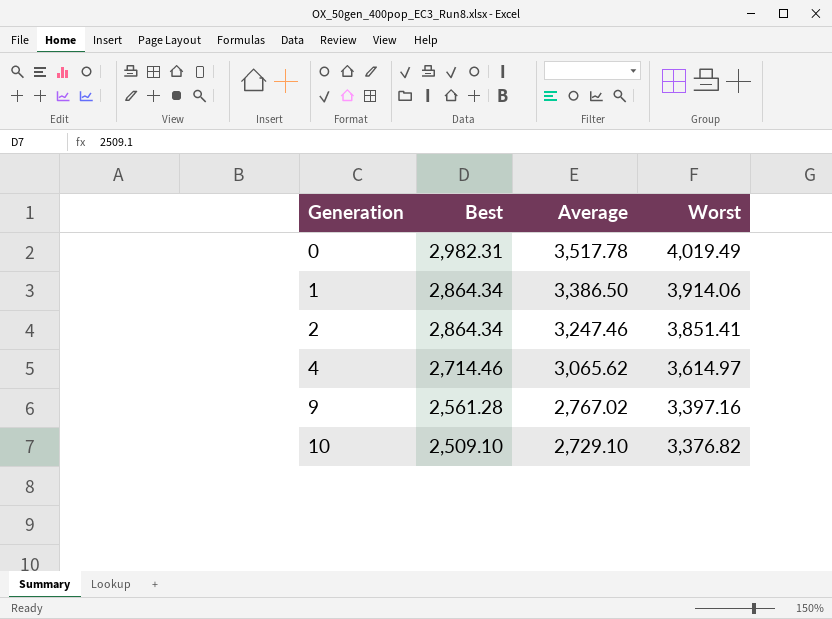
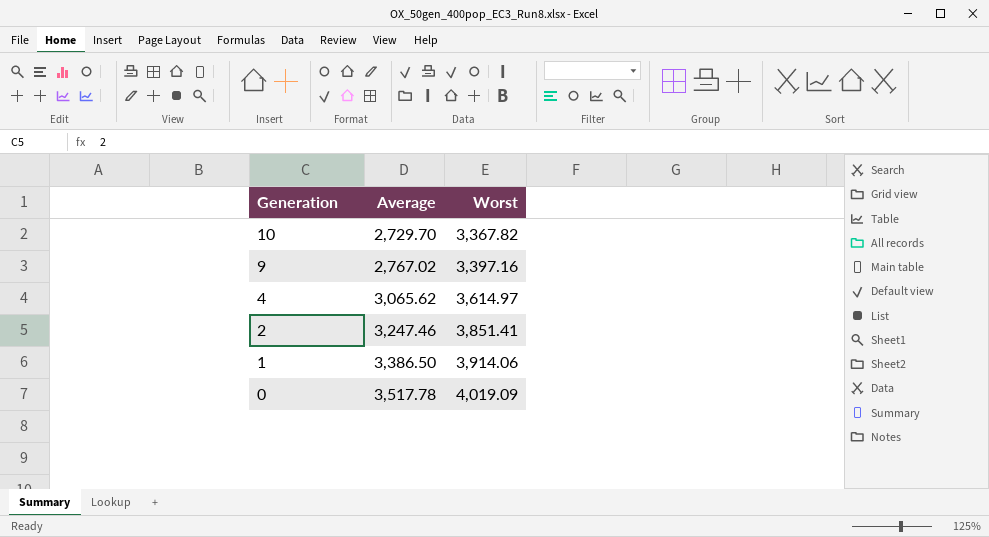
row order: Generation ascending -> Generation descending
column Best | position: 2 -> none
10 | Average: 2,729.10 -> 2,729.70
10 | Worst: 3,376.82 -> 3,367.82
0 | Worst: 4,019.49 -> 4,019.09

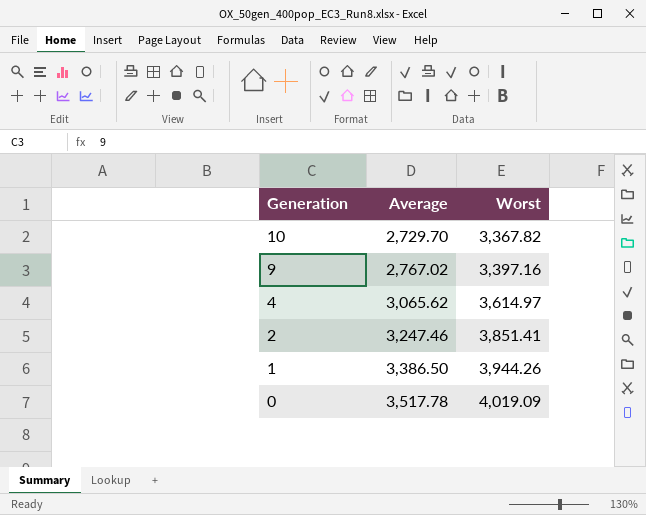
1 | Worst: 3,914.06 -> 3,944.26

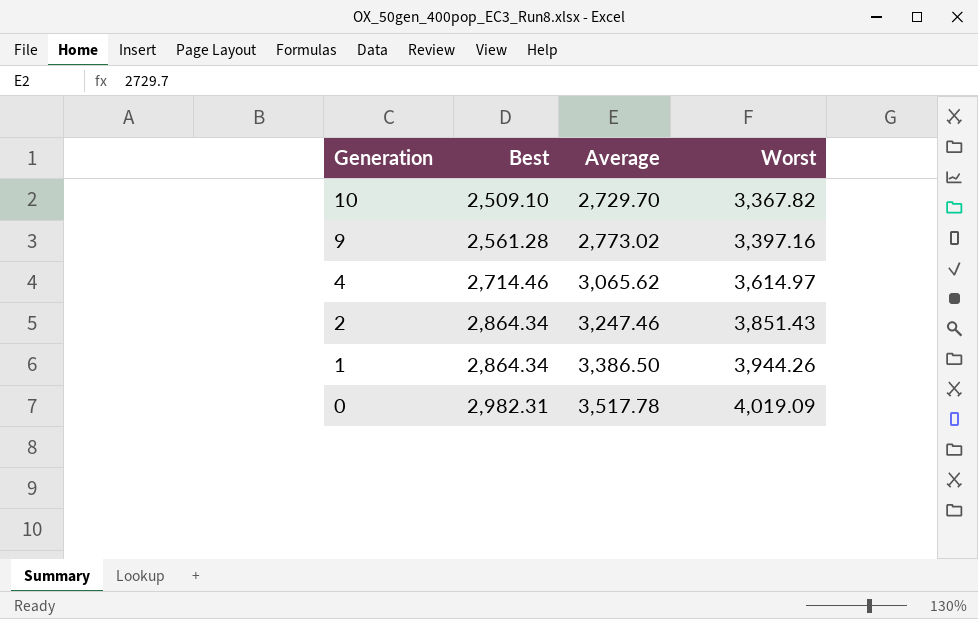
column Best | position: none -> 2
9 | Average: 2,767.02 -> 2,773.02
2 | Worst: 3,851.41 -> 3,851.43

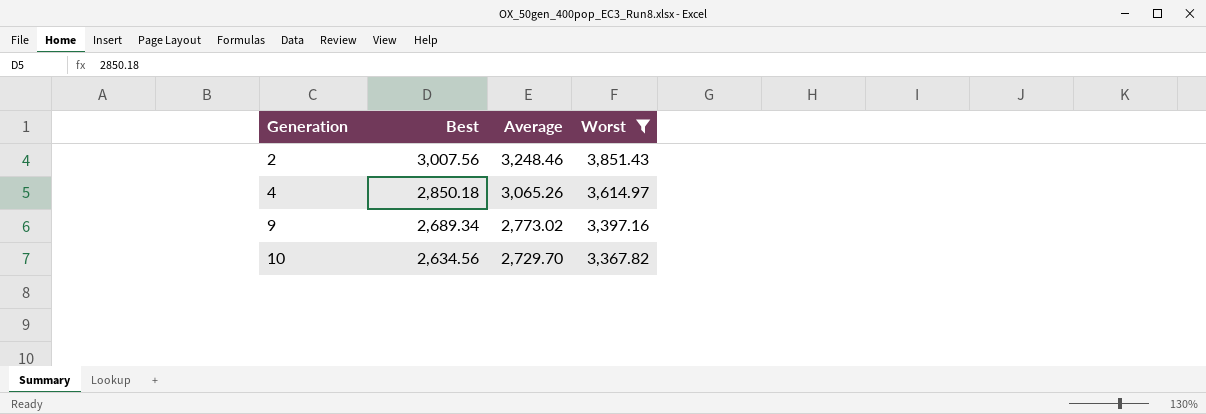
filter: none -> Worst <= 3,851.43
row order: Generation descending -> Generation ascending
2 | Best: 2,864.34 -> 3,007.56
2 | Average: 3,247.46 -> 3,248.46
4 | Best: 2,714.46 -> 2,850.18
4 | Average: 3,065.62 -> 3,065.26
9 | Best: 2,561.28 -> 2,689.34
10 | Best: 2,509.10 -> 2,634.56

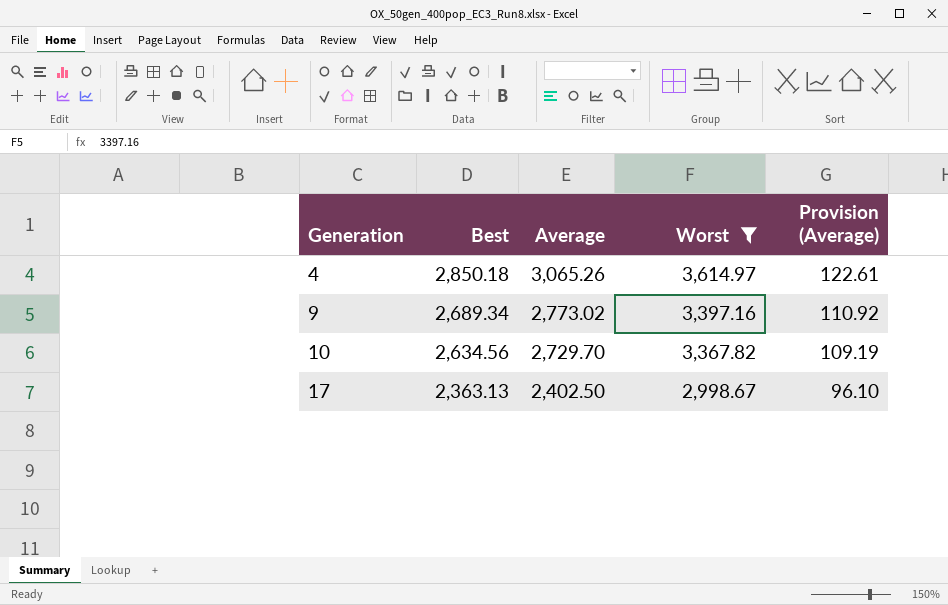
column Provision (Average) | formula: none -> [Average] * 0.04
row 2: 3,007.56 | 3,248.46 | 3,851.43 -> none
row 17: none -> 2,363.13 | 2,402.50 | 2,998.67 | 96.10

